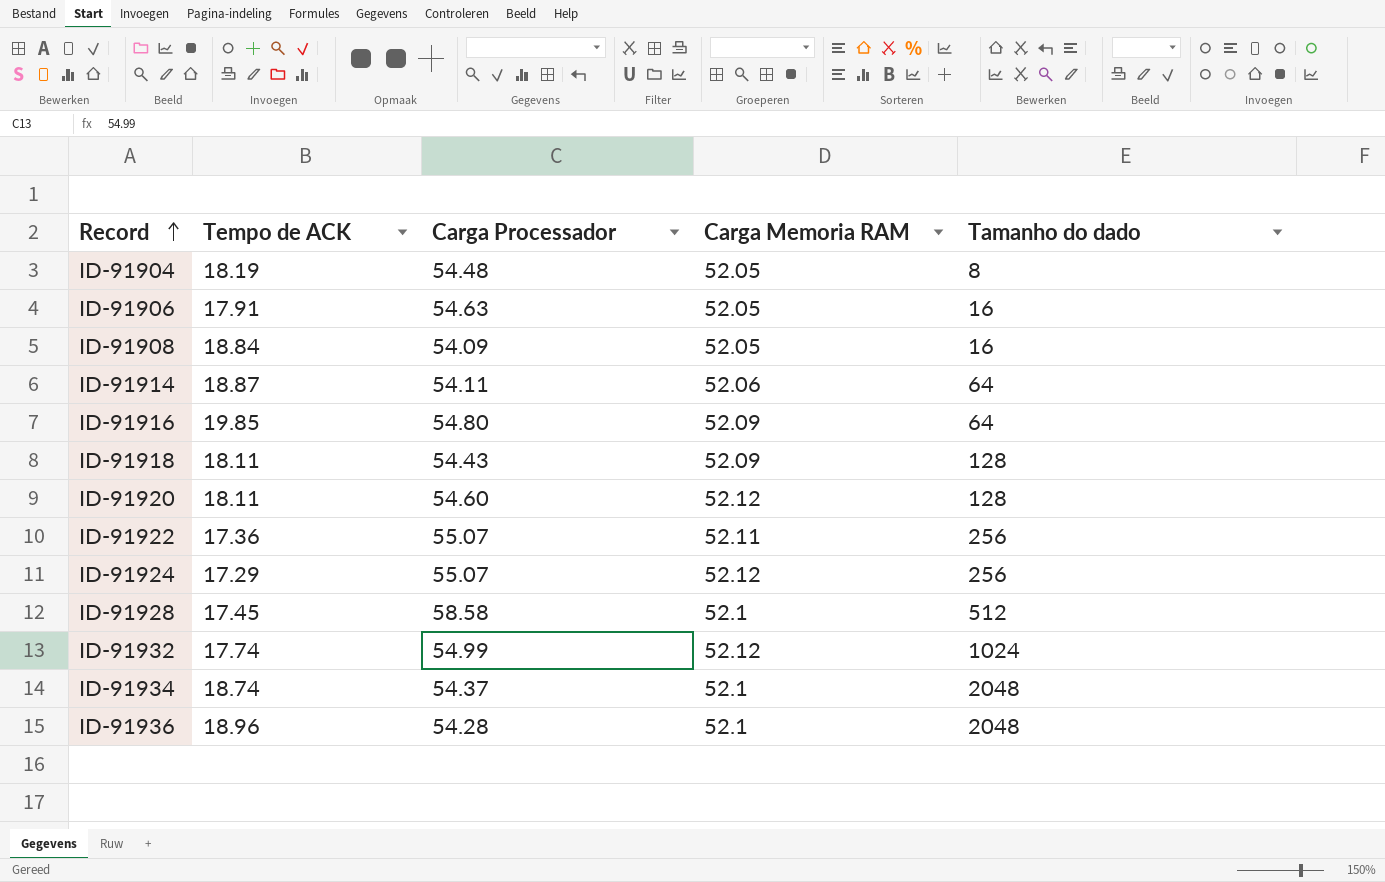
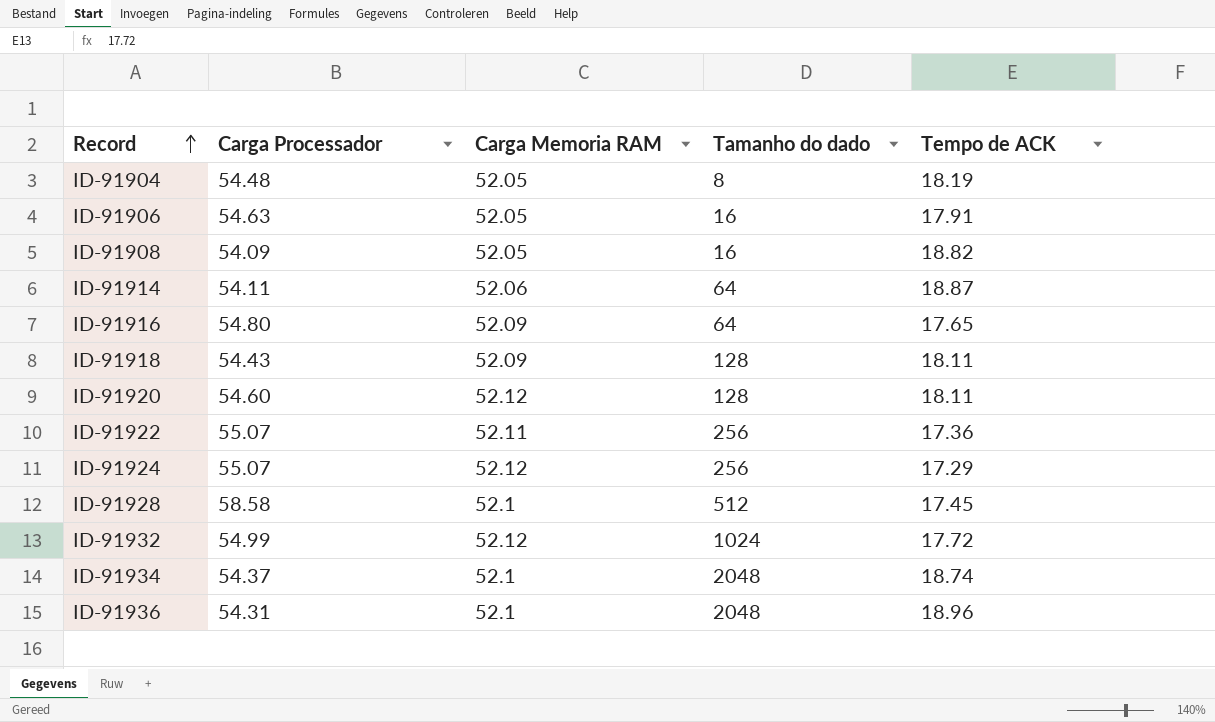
column Tempo de ACK | position: 2 -> 5
ID-91908 | Tempo de ACK: 18.84 -> 18.82
ID-91916 | Tempo de ACK: 19.85 -> 17.65
ID-91932 | Tempo de ACK: 17.74 -> 17.72
ID-91936 | Carga Processador: 54.28 -> 54.31

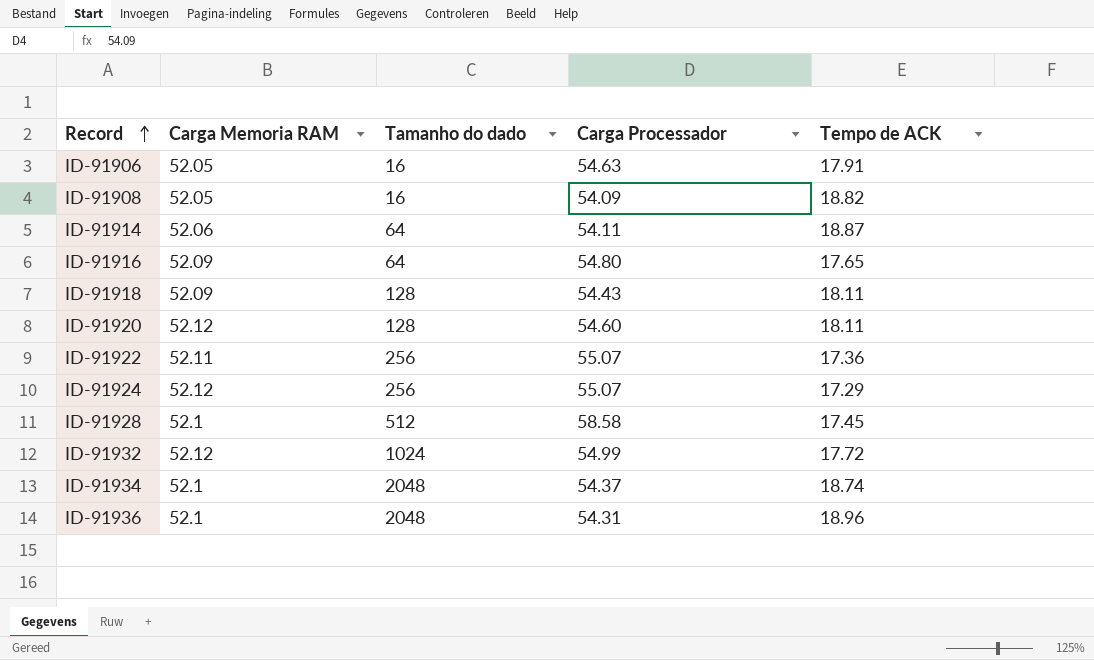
column Carga Processador | position: 2 -> 4
row ID-91904: 54.48 | 52.05 | 8 | 18.19 -> none

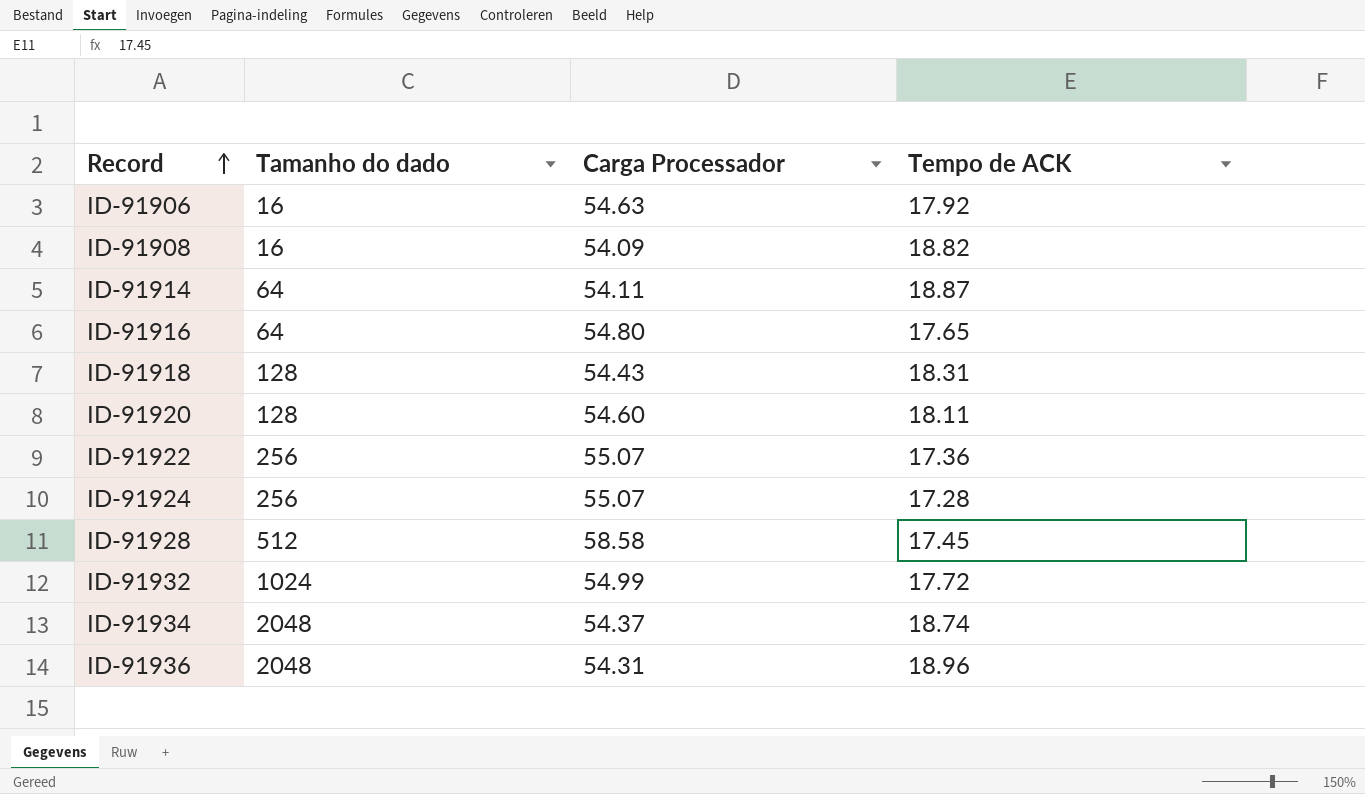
column Carga Memoria RAM | position: 2 -> none
ID-91906 | Tempo de ACK: 17.91 -> 17.92
ID-91918 | Tempo de ACK: 18.11 -> 18.31
ID-91924 | Tempo de ACK: 17.29 -> 17.28

